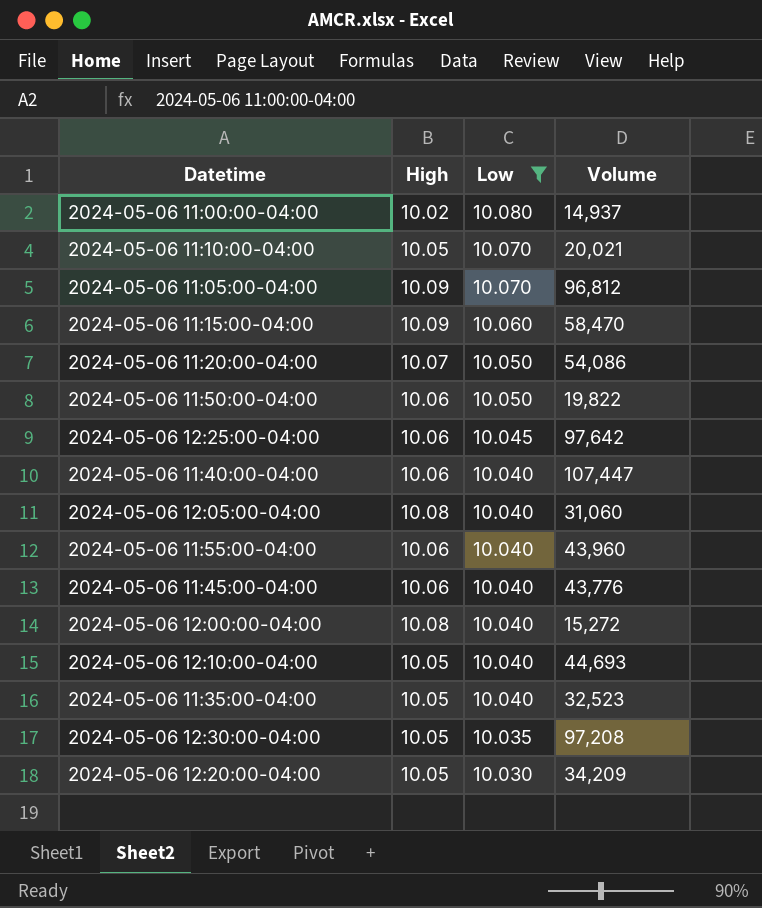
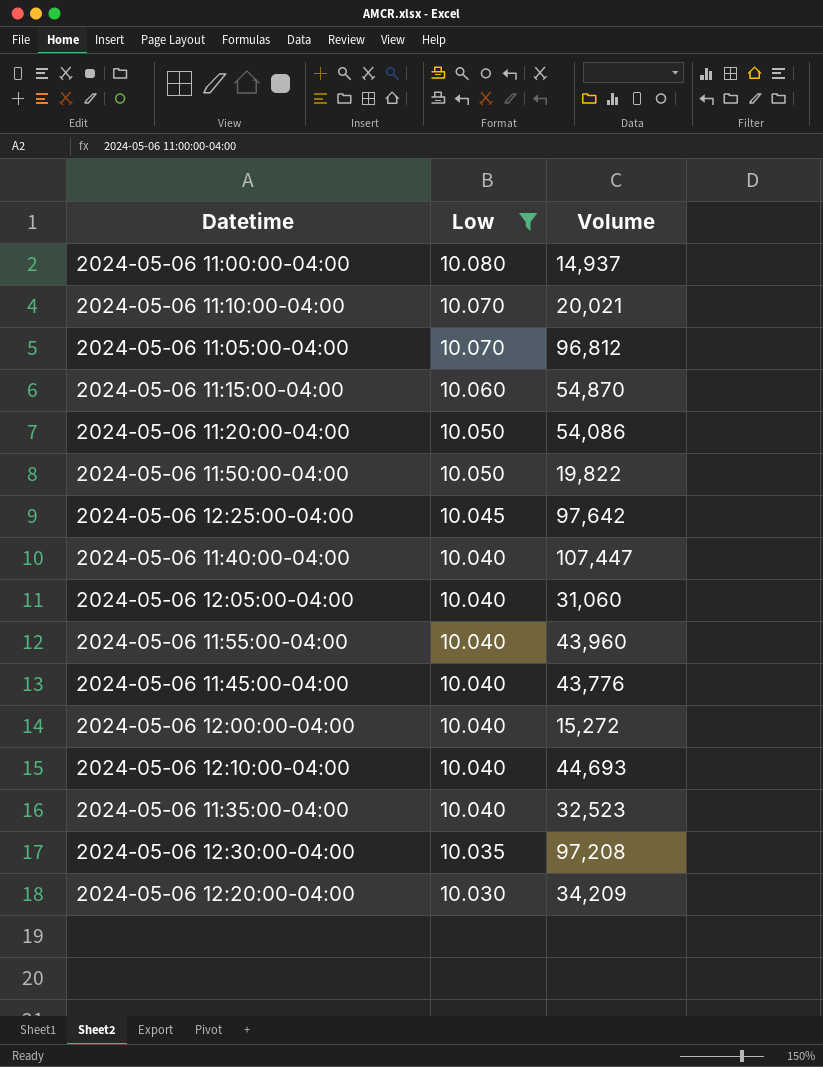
column High | position: 2 -> none
2024-05-06 11:15:00-04:00 | Volume: 58,470 -> 54,870

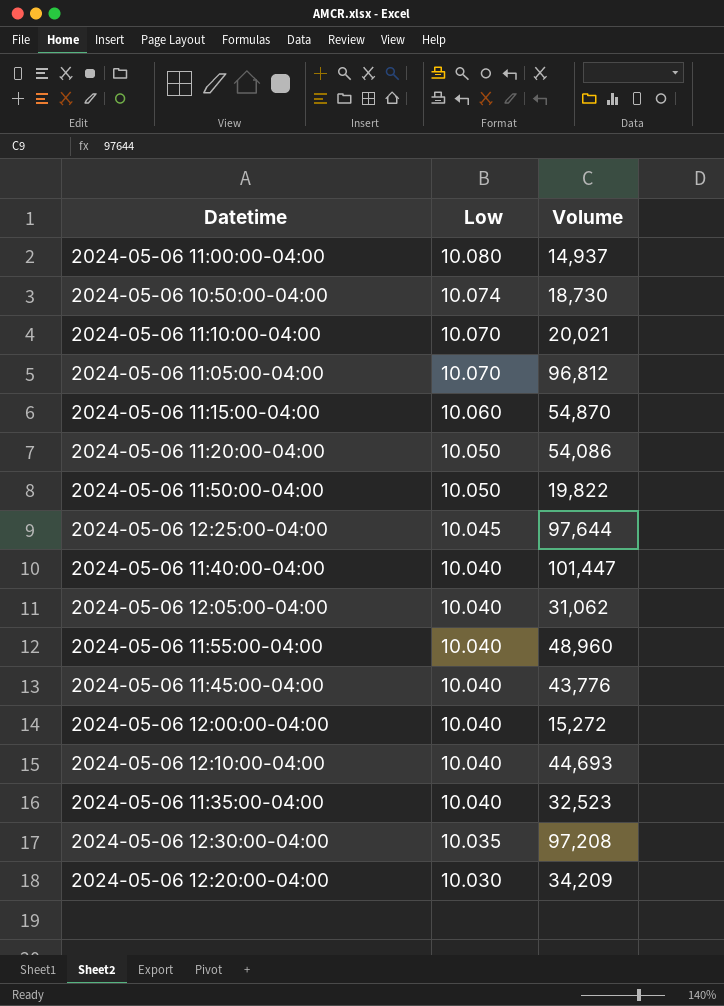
filter: Low != 10.074 -> none
2024-05-06 12:25:00-04:00 | Volume: 97,642 -> 97,644
2024-05-06 11:40:00-04:00 | Volume: 107,447 -> 101,447
2024-05-06 12:05:00-04:00 | Volume: 31,060 -> 31,062
2024-05-06 11:55:00-04:00 | Volume: 43,960 -> 48,960

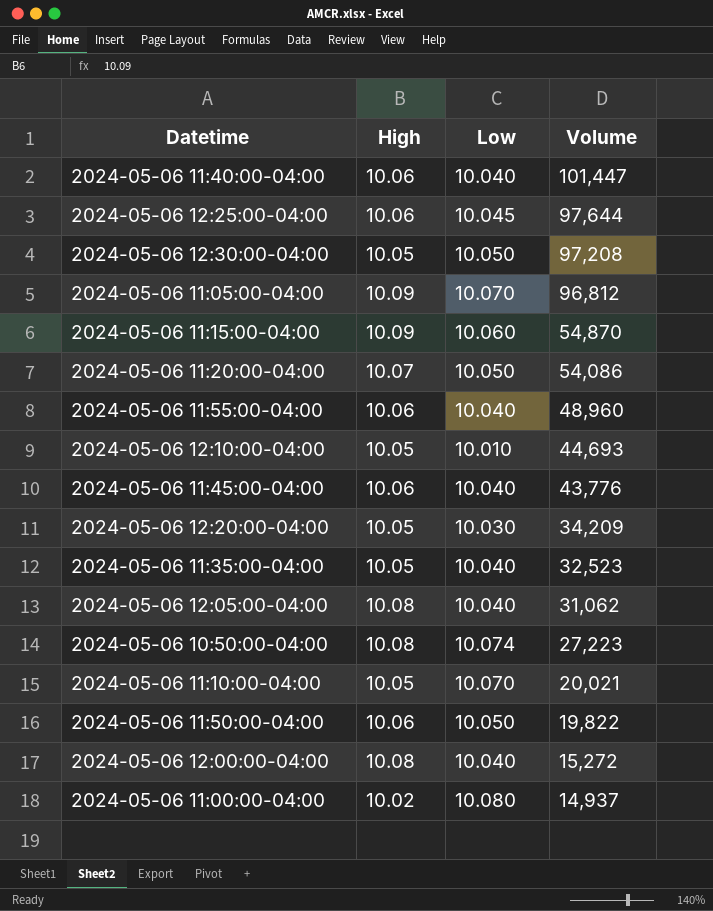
row order: Low descending -> Volume descending
column High | position: none -> 2
2024-05-06 12:30:00-04:00 | Low: 10.035 -> 10.050
2024-05-06 12:10:00-04:00 | Low: 10.040 -> 10.010
2024-05-06 10:50:00-04:00 | Volume: 18,730 -> 27,223

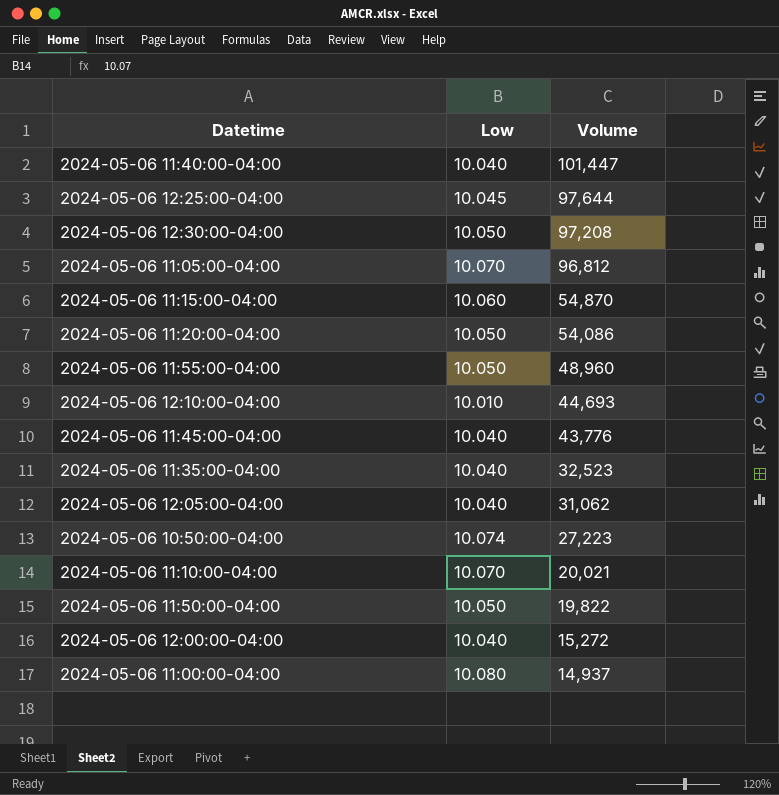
column High | position: 2 -> none
row 2024-05-06 12:20:00-04:00: 10.05 | 10.030 | 34,209 -> none
2024-05-06 11:55:00-04:00 | Low: 10.040 -> 10.050

